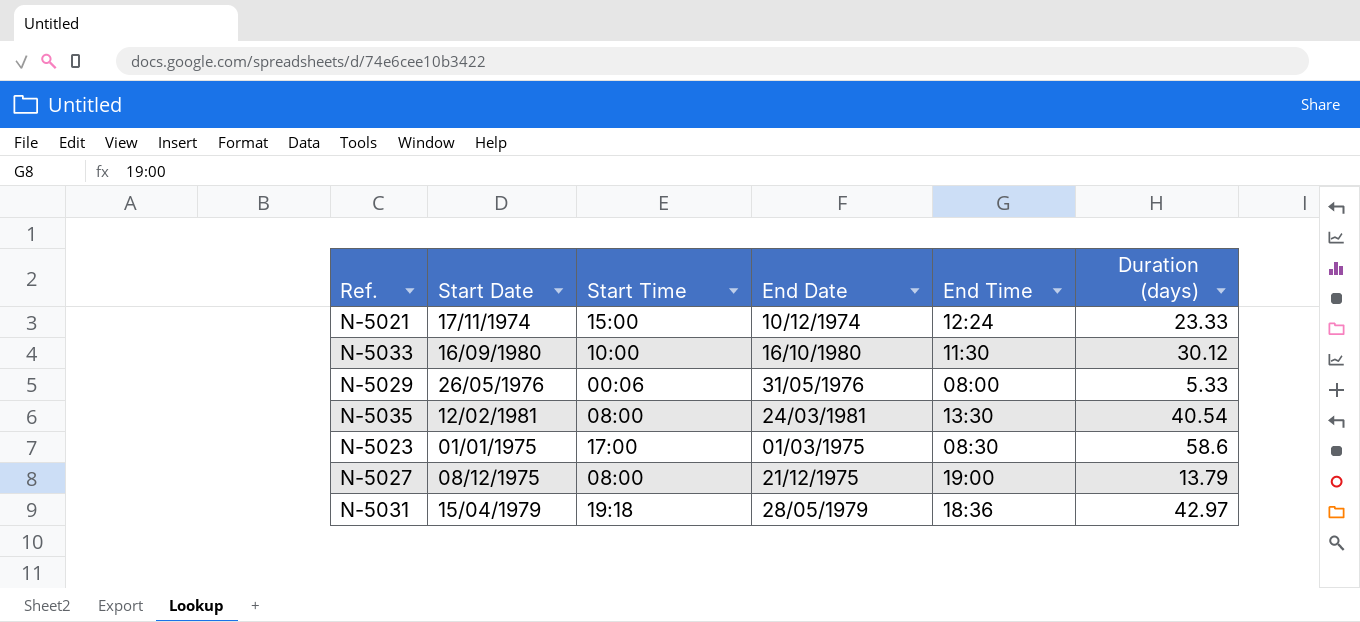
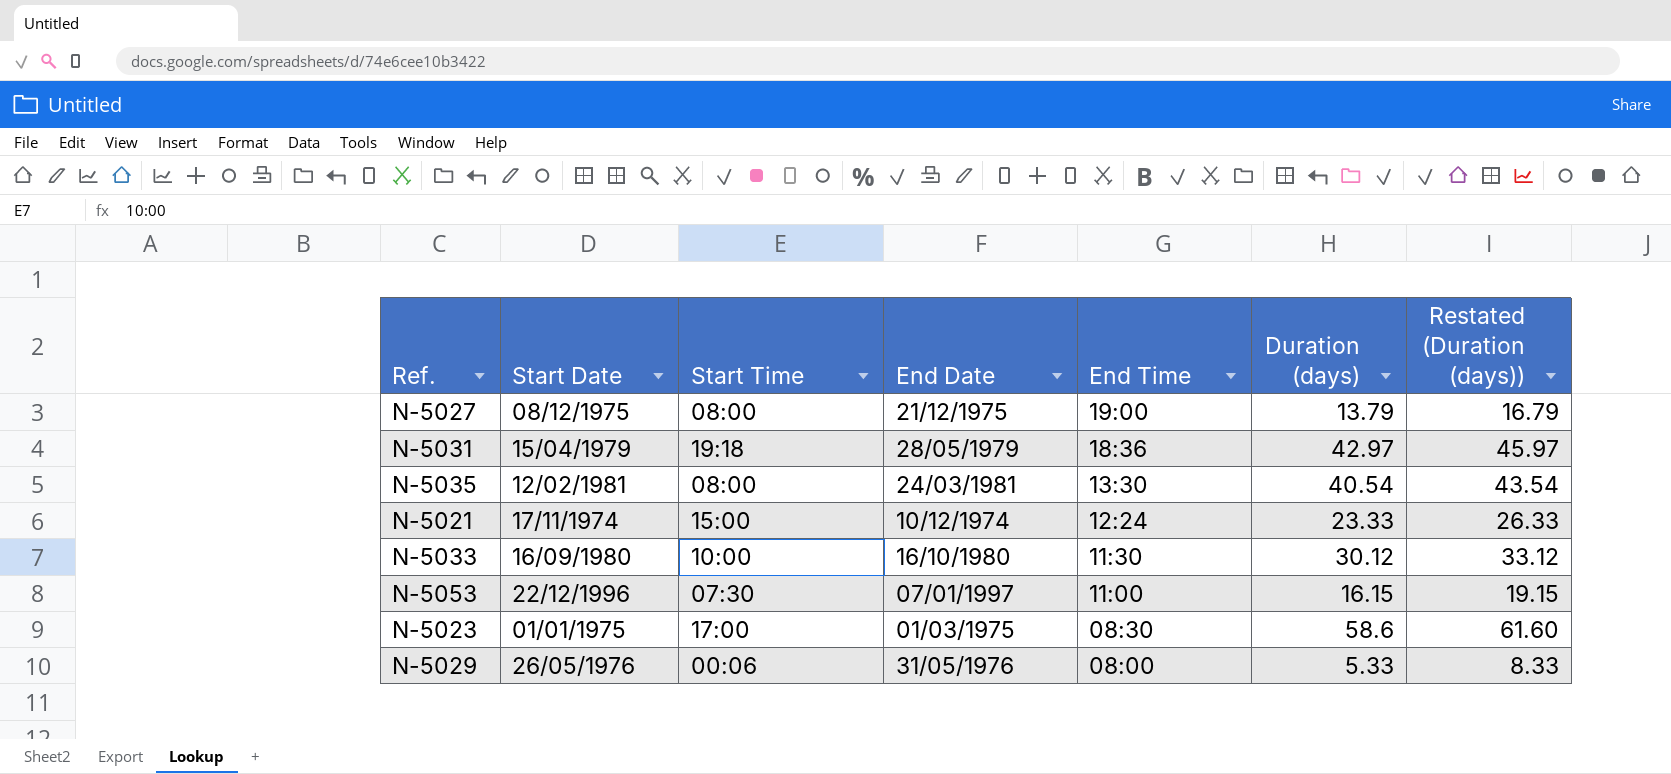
row order: none -> End Time descending
column Restated (Duration (days)) | formula: none -> [Duration (days)] + 3
row N-5053: none -> 22/12/1996 | 07:30 | 07/01/1997 | 11:00 | 16.15 | 19.15

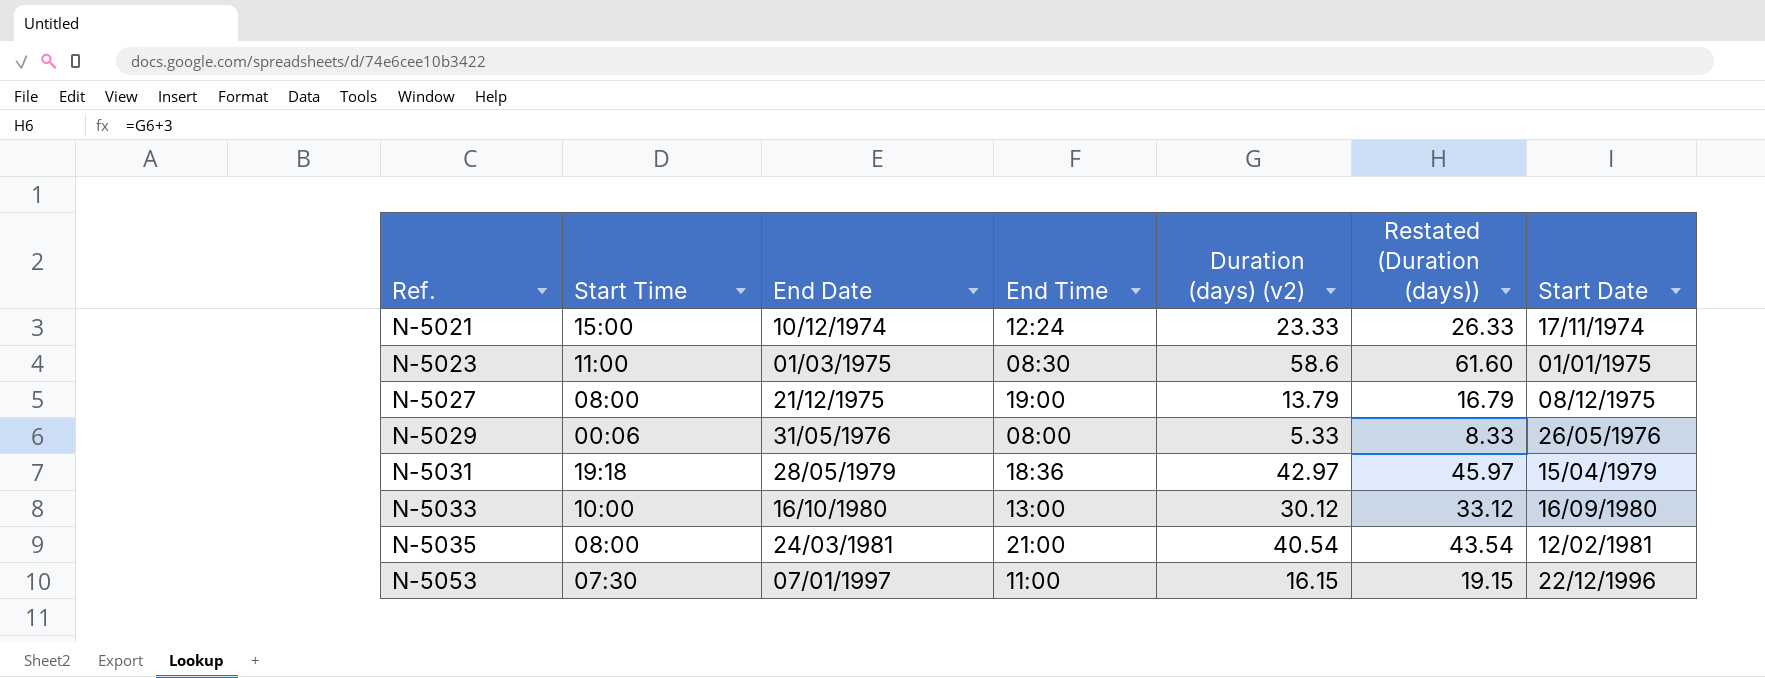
row order: End Time descending -> Ref. ascending
column name: Duration (days) -> Duration (days) (v2)
column Start Date | position: 2 -> 7
N-5023 | Start Time: 17:00 -> 11:00
N-5033 | End Time: 11:30 -> 13:00
N-5035 | End Time: 13:30 -> 21:00

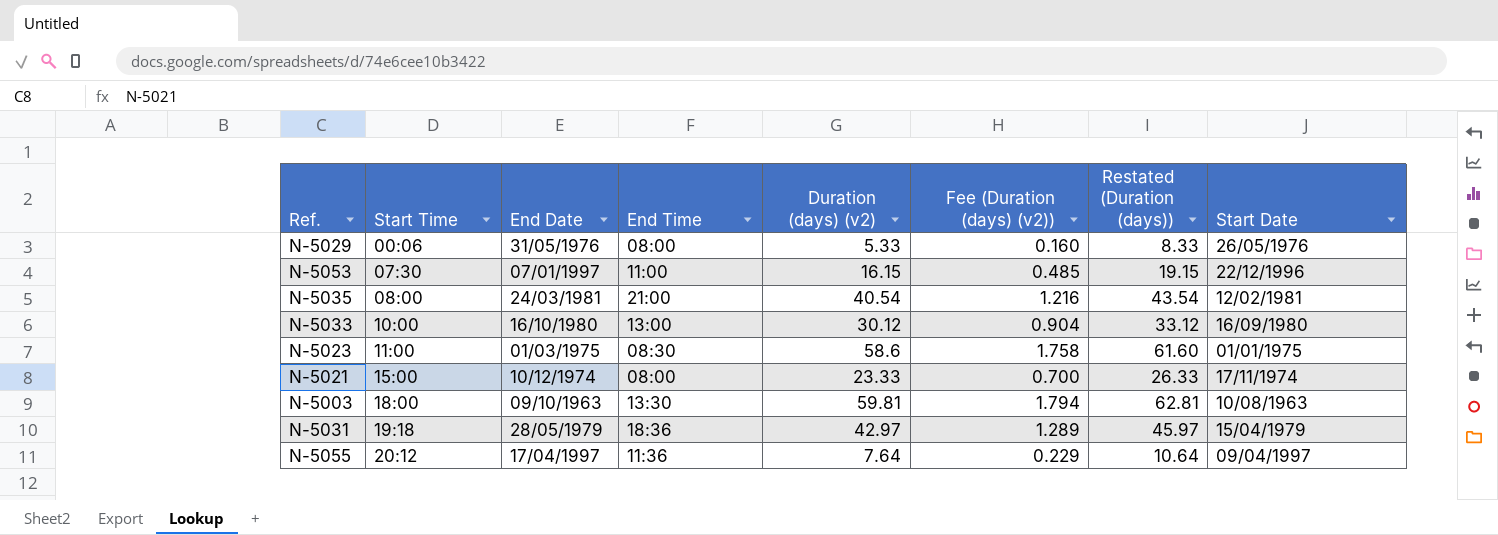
row order: Ref. ascending -> Start Time ascending
column Fee (Duration (days) (v2)) | formula: none -> [Duration (days) (v2)] * 0.03
row N-5027: 08:00 | 21/12/1975 | 19:00 | 13.79 | 16.79 | 08/12/1975 -> none
N-5021 | End Time: 12:24 -> 08:00
row N-5003: none -> 18:00 | 09/10/1963 | 13:30 | 59.81 | 1.794 | 62.81 | 10/08/1963
row N-5055: none -> 20:12 | 17/04/1997 | 11:36 | 7.64 | 0.229 | 10.64 | 09/04/1997

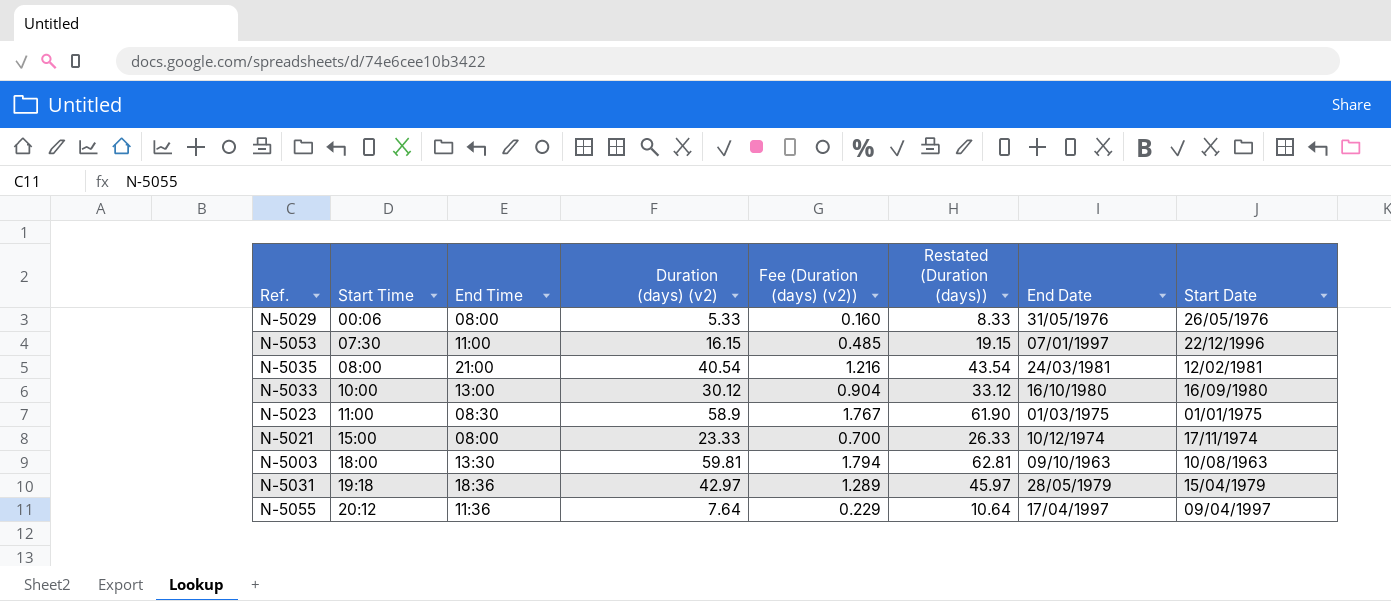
column End Date | position: 3 -> 7
N-5023 | Duration (days) (v2): 58.6 -> 58.9
N-5023 | Fee (Duration (days) (v2)): 1.758 -> 1.767
N-5023 | Restated (Duration (days)): 61.60 -> 61.90

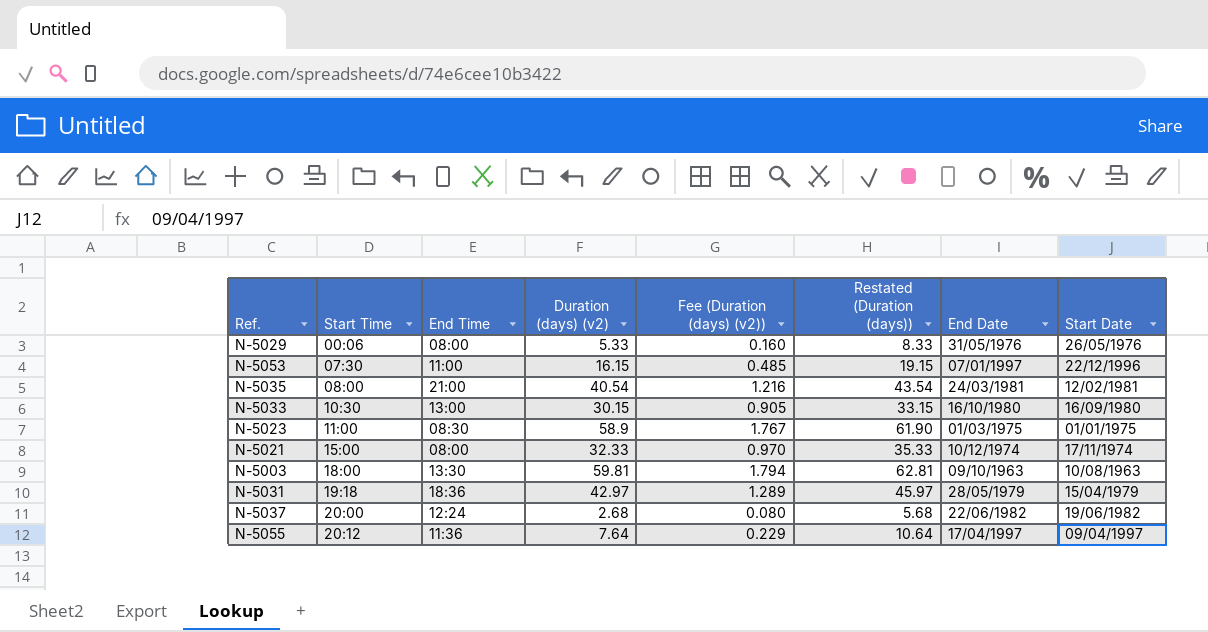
N-5033 | Start Time: 10:00 -> 10:30
N-5033 | Duration (days) (v2): 30.12 -> 30.15
N-5033 | Fee (Duration (days) (v2)): 0.904 -> 0.905
N-5033 | Restated (Duration (days)): 33.12 -> 33.15
N-5021 | Duration (days) (v2): 23.33 -> 32.33
N-5021 | Fee (Duration (days) (v2)): 0.700 -> 0.970
N-5021 | Restated (Duration (days)): 26.33 -> 35.33
row N-5037: none -> 20:00 | 12:24 | 2.68 | 0.080 | 5.68 | 22/06/1982 | 19/06/1982

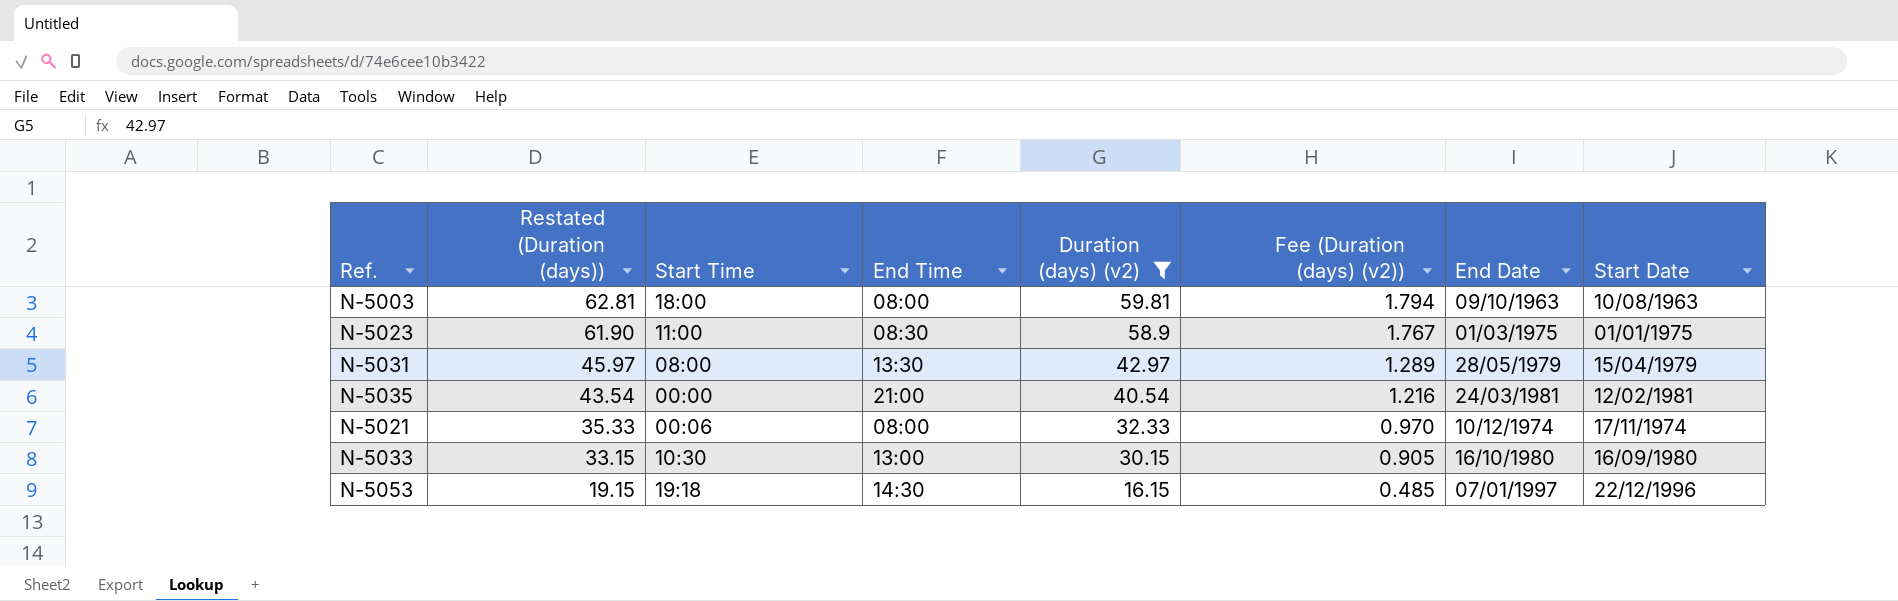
filter: none -> Duration (days) (v2) >= 16.15
row order: Start Time ascending -> Restated (Duration (days)) descending
column Restated (Duration (days)) | position: 6 -> 2
N-5003 | End Time: 13:30 -> 08:00
N-5031 | Start Time: 19:18 -> 08:00
N-5031 | End Time: 18:36 -> 13:30
N-5035 | Start Time: 08:00 -> 00:00
N-5021 | Start Time: 15:00 -> 00:06
N-5053 | Start Time: 07:30 -> 19:18
N-5053 | End Time: 11:00 -> 14:30

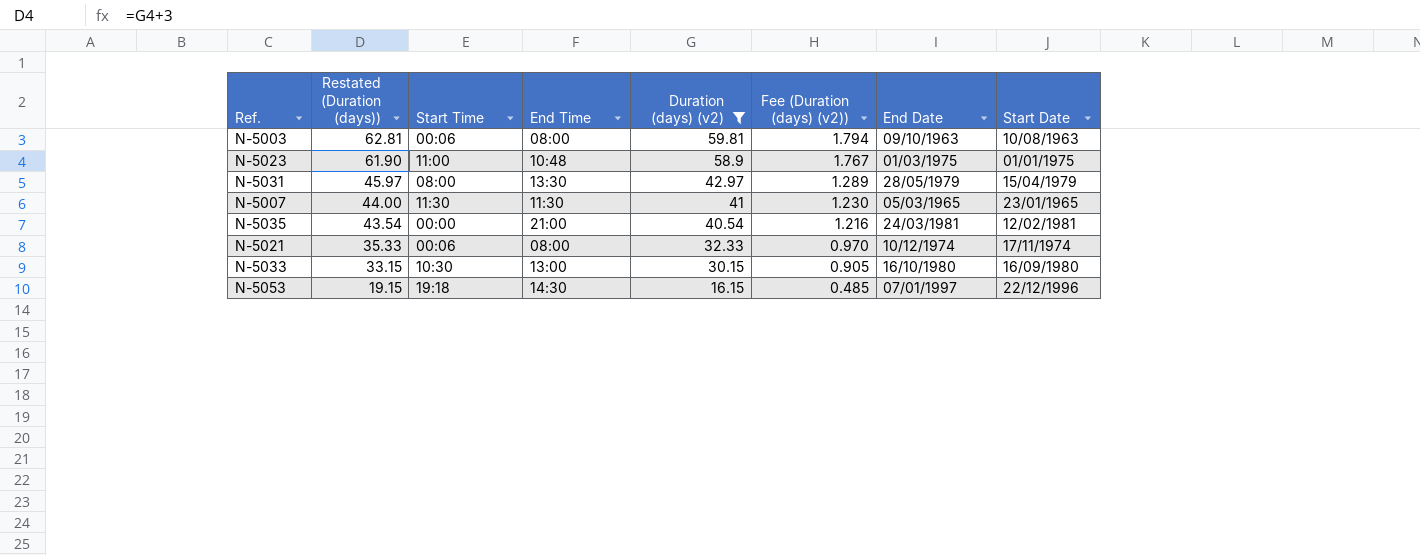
N-5003 | Start Time: 18:00 -> 00:06
N-5023 | End Time: 08:30 -> 10:48
row N-5007: none -> 44.00 | 11:30 | 11:30 | 41 | 1.230 | 05/03/1965 | 23/01/1965

